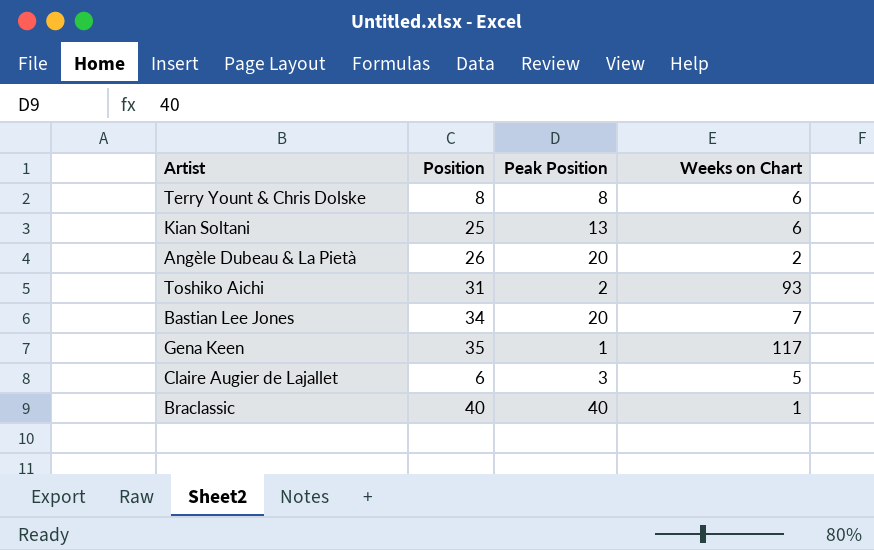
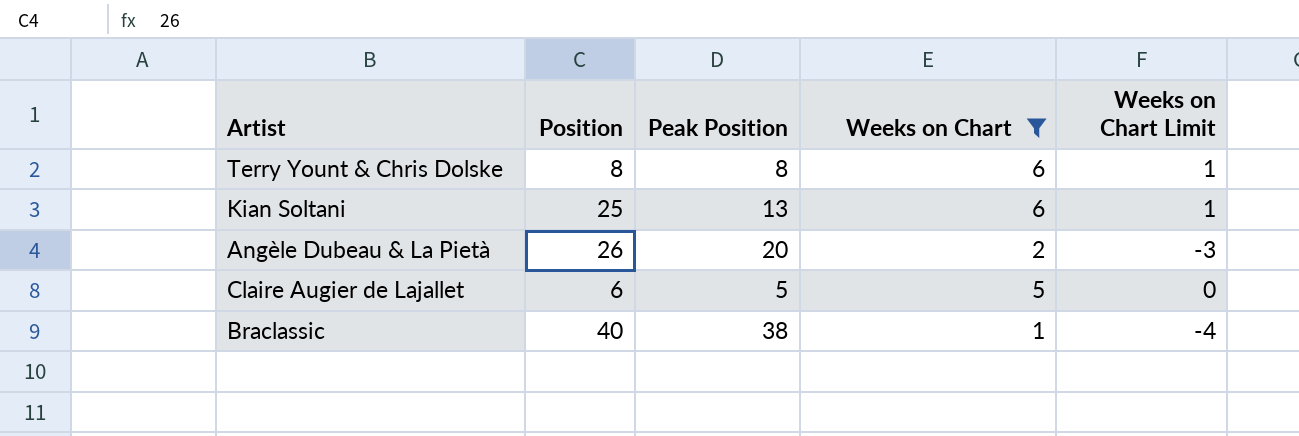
filter: none -> Weeks on Chart <= 6
column Weeks on Chart Limit | formula: none -> [Weeks on Chart] - 5
Claire Augier de Lajallet | Peak Position: 3 -> 5
Braclassic | Peak Position: 40 -> 38

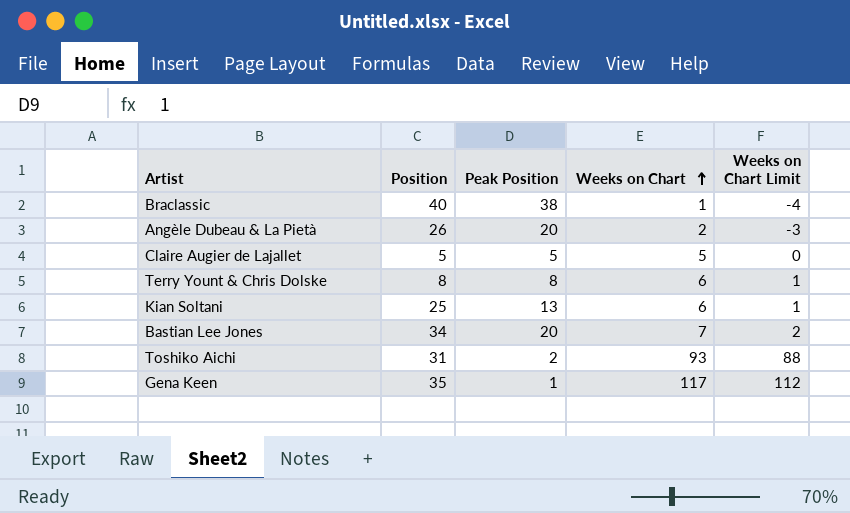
filter: Weeks on Chart <= 6 -> none
row order: none -> Weeks on Chart ascending
Claire Augier de Lajallet | Position: 6 -> 5

